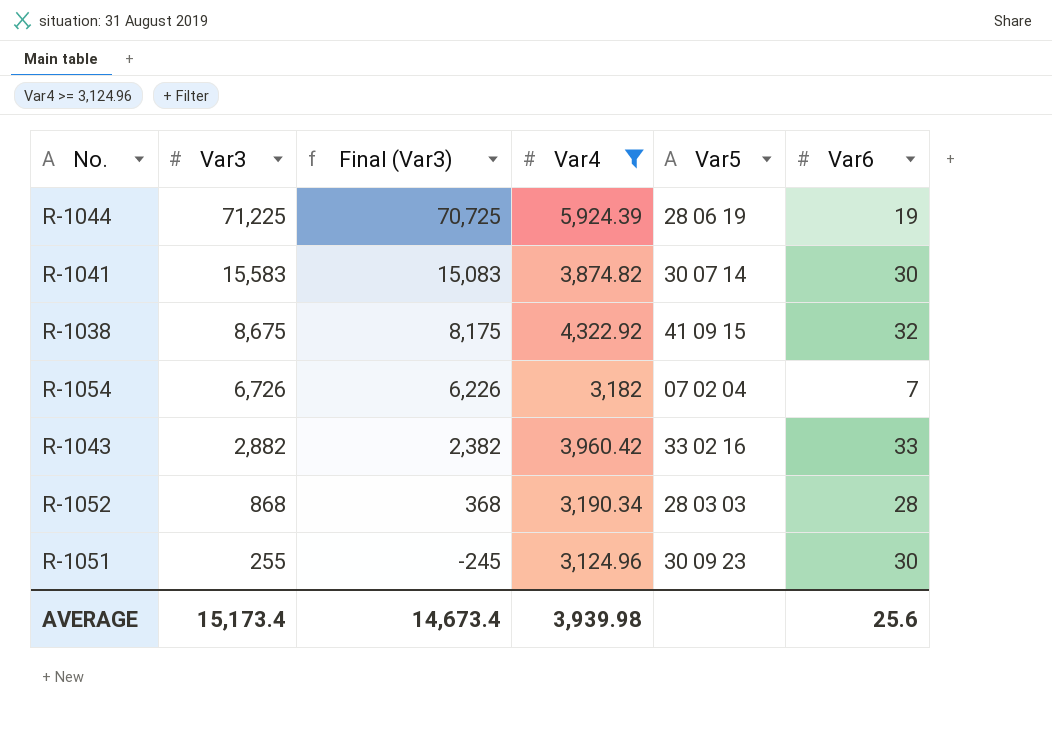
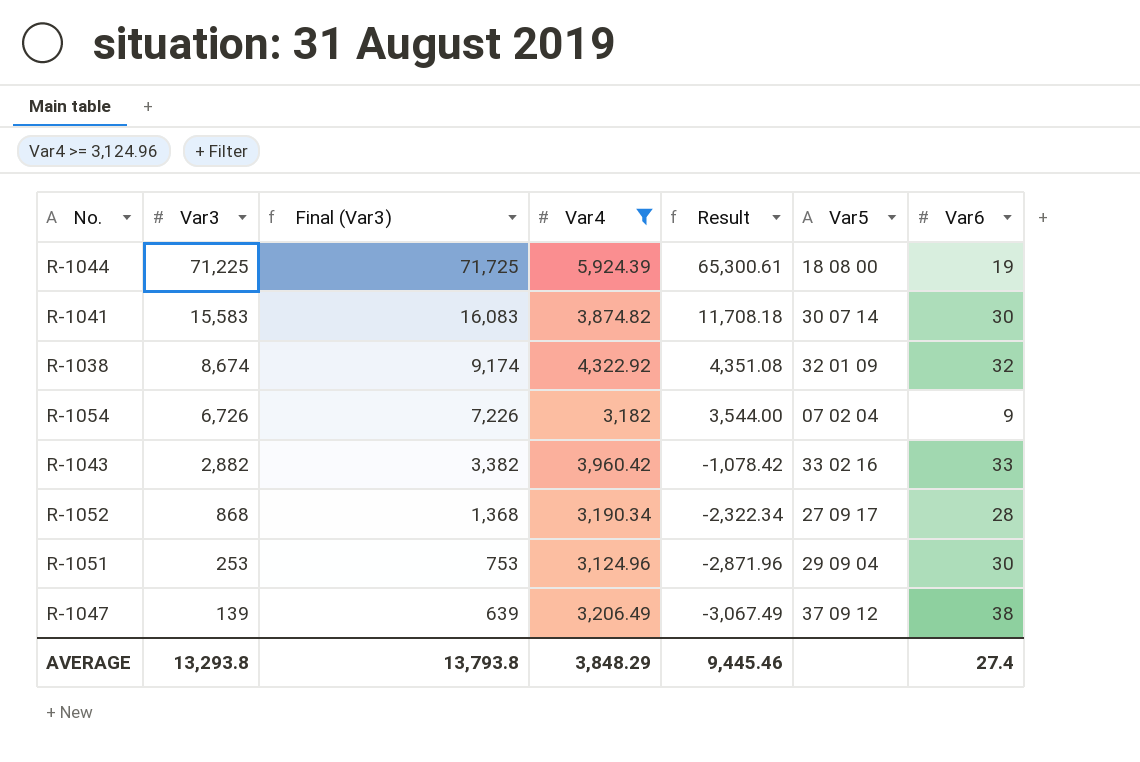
column Final (Var3) | formula: [Var3] - 500 -> [Var3] + 500
column Result | formula: none -> [Var3] - [Var4]
R-1044 | Var5: 28 06 19 -> 18 08 00
R-1038 | Var3: 8,675 -> 8,674
R-1038 | Var5: 41 09 15 -> 32 01 09
R-1054 | Var6: 7 -> 9
R-1052 | Var5: 28 03 03 -> 27 09 17
R-1051 | Var3: 255 -> 253
R-1051 | Var5: 30 09 23 -> 29 09 04
row R-1047: none -> 139 | 639 | 3,206.49 | -3,067.49 | 37 09 12 | 38
AVERAGE | Var3: 15,173.4 -> 13,293.8
AVERAGE | Final (Var3): 14,673.4 -> 13,793.8
AVERAGE | Var4: 3,939.98 -> 3,848.29
AVERAGE | Var6: 25.6 -> 27.4

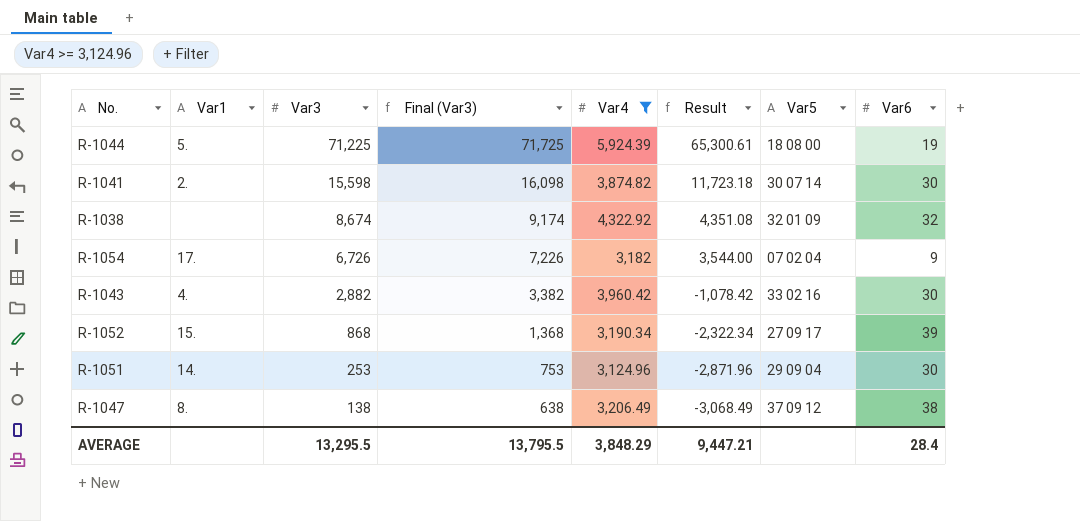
column Var1 | position: none -> 2
R-1041 | Var3: 15,583 -> 15,598
R-1041 | Final (Var3): 16,083 -> 16,098
R-1041 | Result: 11,708.18 -> 11,723.18
R-1043 | Var6: 33 -> 30
R-1052 | Var6: 28 -> 39
R-1047 | Var3: 139 -> 138
R-1047 | Final (Var3): 639 -> 638
R-1047 | Result: -3,067.49 -> -3,068.49
AVERAGE | Var3: 13,293.8 -> 13,295.5
AVERAGE | Final (Var3): 13,793.8 -> 13,795.5
AVERAGE | Result: 9,445.46 -> 9,447.21
AVERAGE | Var6: 27.4 -> 28.4

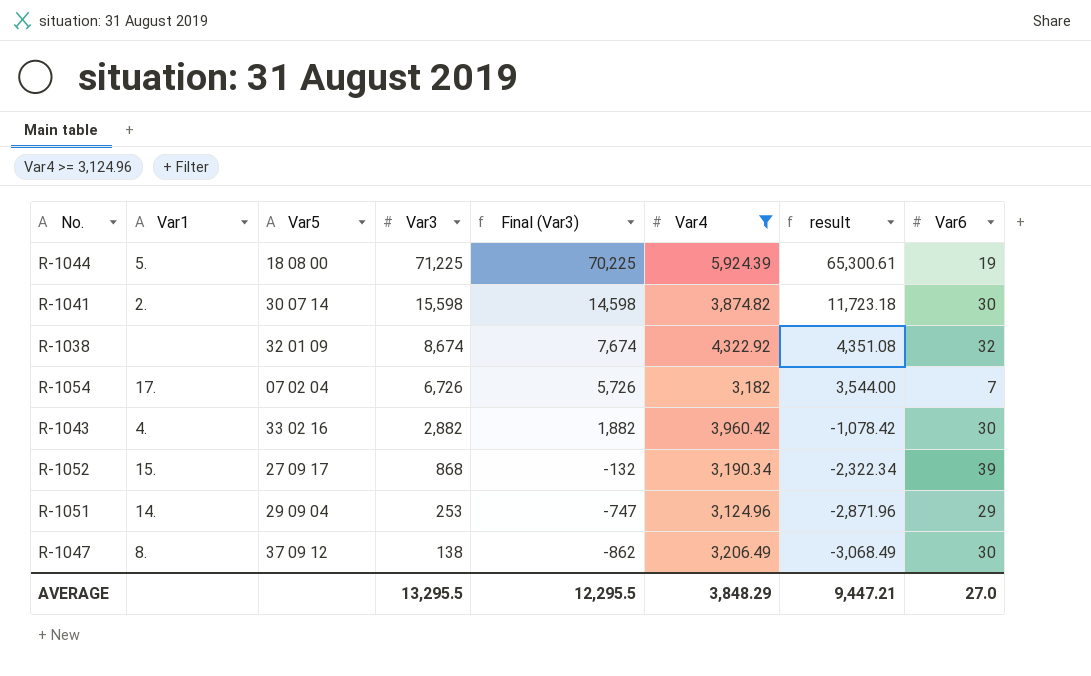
column Var5 | position: 7 -> 3
column Final (Var3) | formula: [Var3] + 500 -> [Var3] - 1000
column name: Result -> result
R-1054 | Var6: 9 -> 7
R-1051 | Var6: 30 -> 29
R-1047 | Var6: 38 -> 30
AVERAGE | Final (Var3): 13,795.5 -> 12,295.5
AVERAGE | Var6: 28.4 -> 27.0

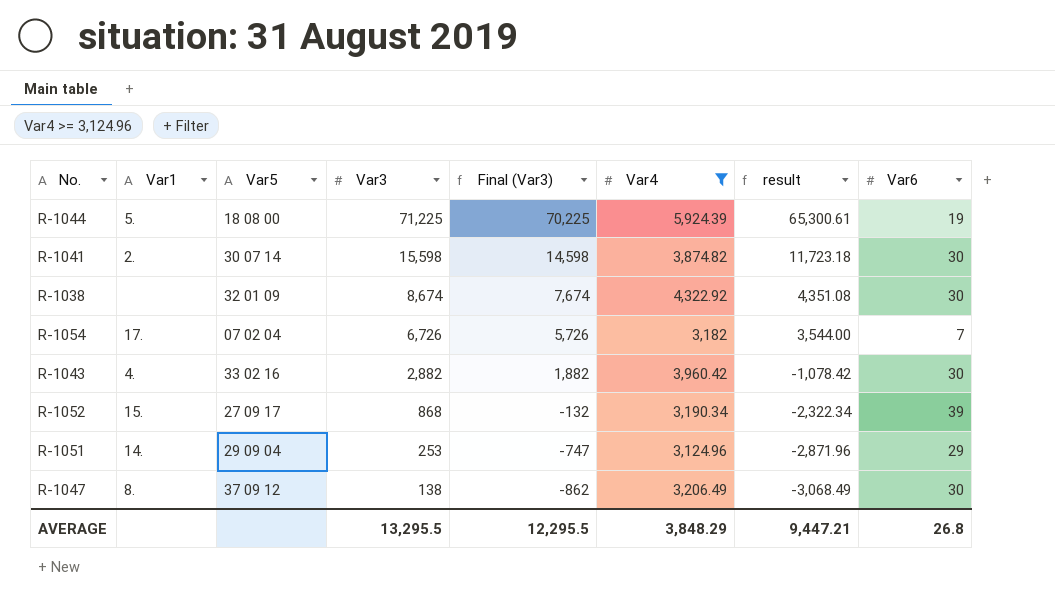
R-1038 | Var6: 32 -> 30
AVERAGE | Var6: 27.0 -> 26.8

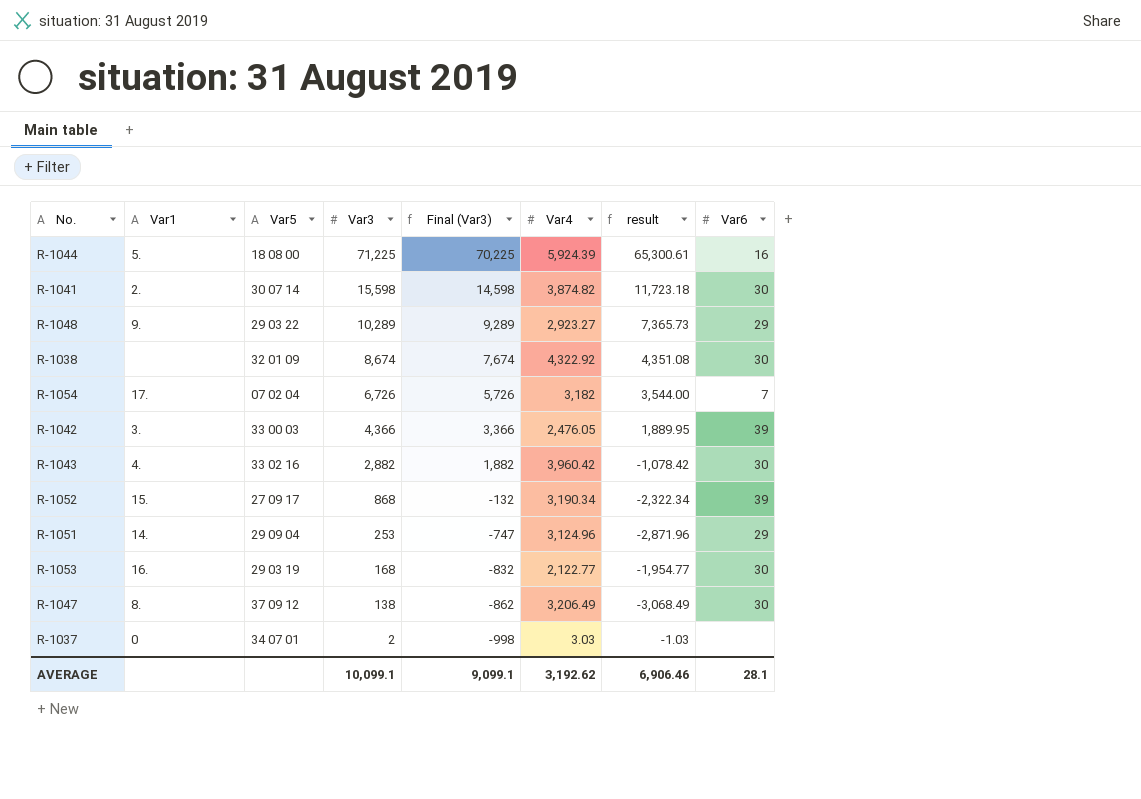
filter: Var4 >= 3,124.96 -> none
R-1044 | Var6: 19 -> 16
AVERAGE | Var3: 13,295.5 -> 10,099.1
AVERAGE | Final (Var3): 12,295.5 -> 9,099.1
AVERAGE | Var4: 3,848.29 -> 3,192.62
AVERAGE | result: 9,447.21 -> 6,906.46
AVERAGE | Var6: 26.8 -> 28.1

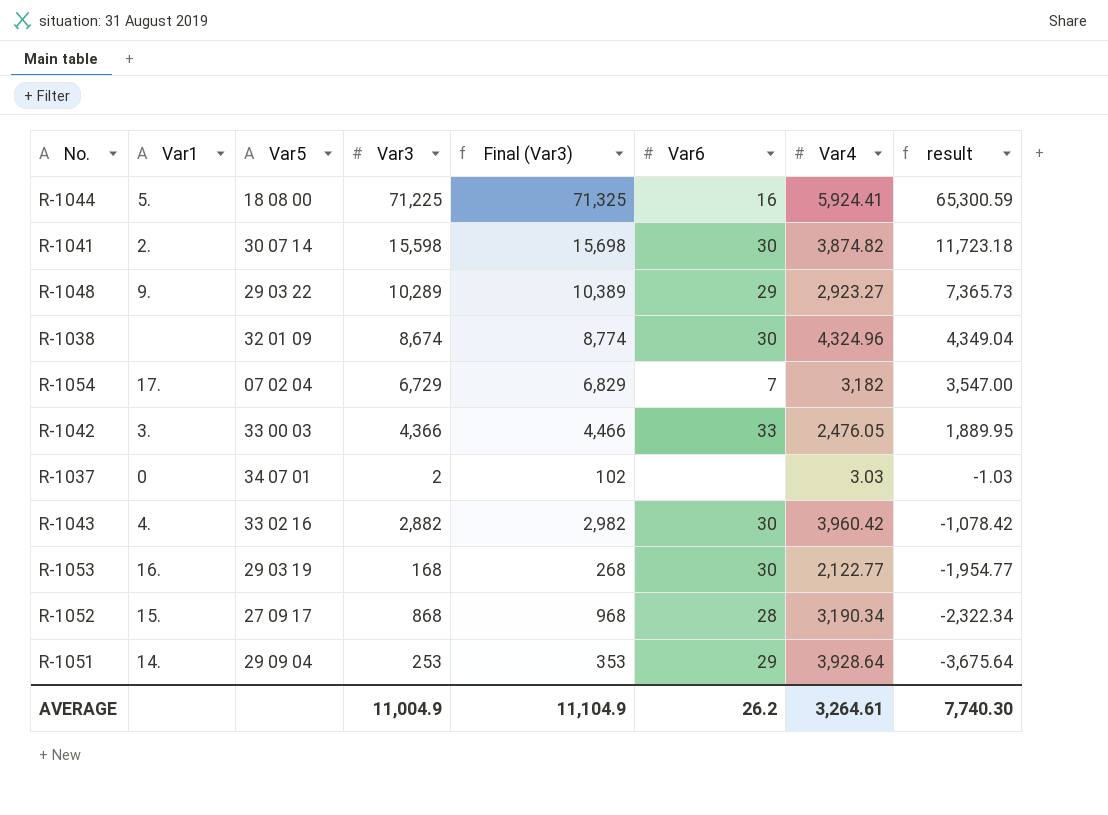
row order: Var3 descending -> result descending
column Final (Var3) | formula: [Var3] - 1000 -> [Var3] + 100
column Var6 | position: 8 -> 6
row R-1047: 8. | 37 09 12 | 138 | -862 | 3,206.49 | -3,068.49 | 30 -> none
R-1044 | Var4: 5,924.39 -> 5,924.41
R-1044 | result: 65,300.61 -> 65,300.59
R-1038 | Var4: 4,322.92 -> 4,324.96
R-1038 | result: 4,351.08 -> 4,349.04
R-1054 | Var3: 6,726 -> 6,729
R-1054 | result: 3,544.00 -> 3,547.00
R-1042 | Var6: 39 -> 33
R-1052 | Var6: 39 -> 28
R-1051 | Var4: 3,124.96 -> 3,928.64
R-1051 | result: -2,871.96 -> -3,675.64
AVERAGE | Var3: 10,099.1 -> 11,004.9
AVERAGE | Final (Var3): 9,099.1 -> 11,104.9
AVERAGE | Var6: 28.1 -> 26.2
AVERAGE | Var4: 3,192.62 -> 3,264.61
AVERAGE | result: 6,906.46 -> 7,740.30

